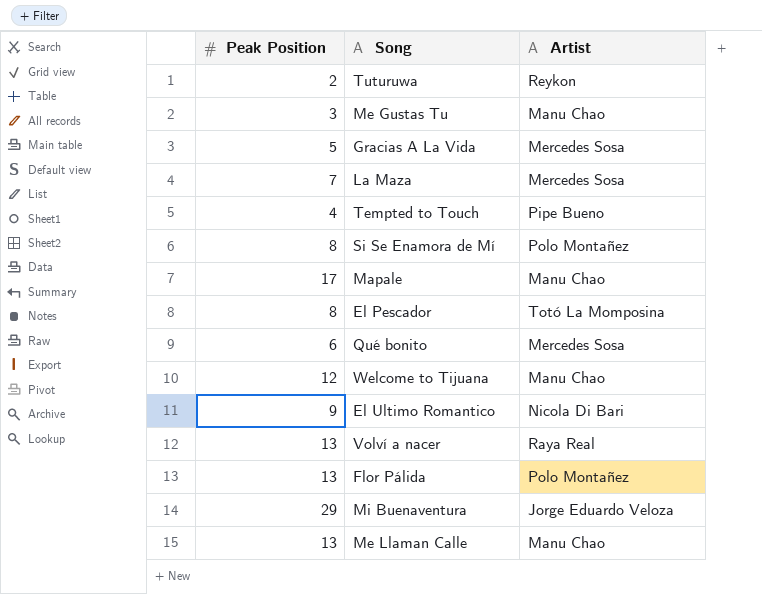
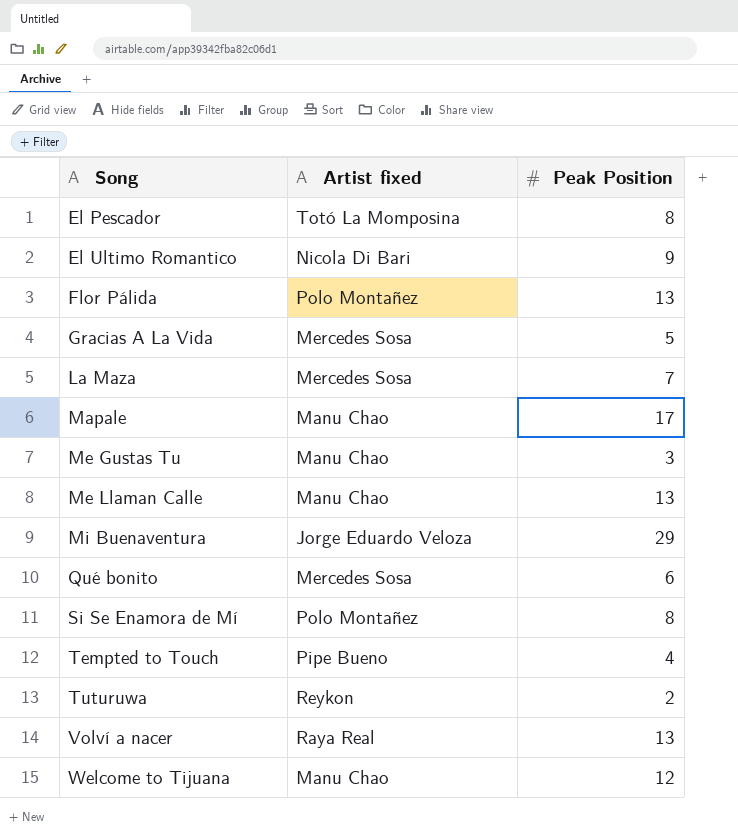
row order: none -> Song ascending
column name: Artist -> Artist fixed
column Peak Position | position: 1 -> 3

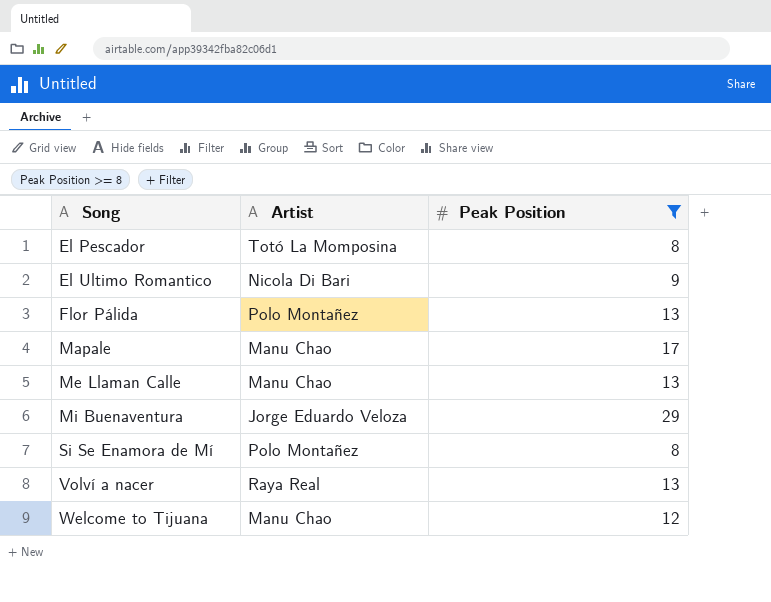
filter: none -> Peak Position >= 8
column name: Artist fixed -> Artist

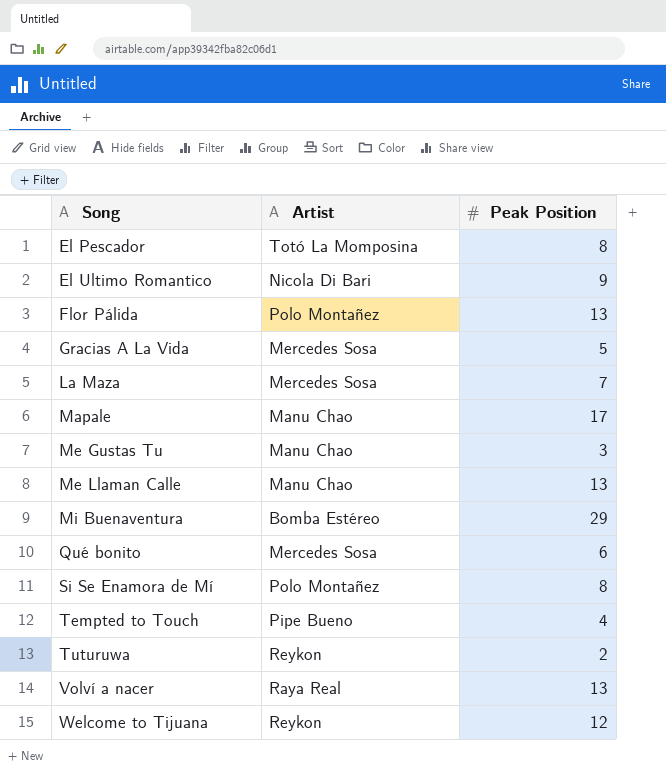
filter: Peak Position >= 8 -> none
Mi Buenaventura | Artist: Jorge Eduardo Veloza -> Bomba Estéreo
Welcome to Tijuana | Artist: Manu Chao -> Reykon

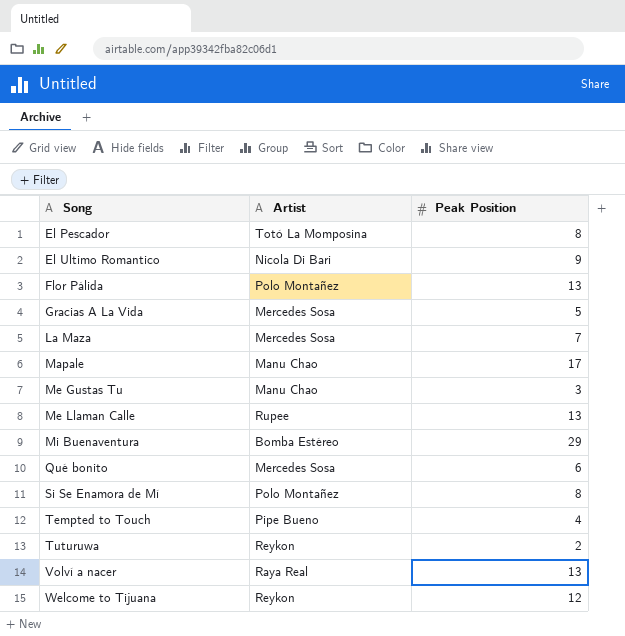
Me Llaman Calle | Artist: Manu Chao -> Rupee

